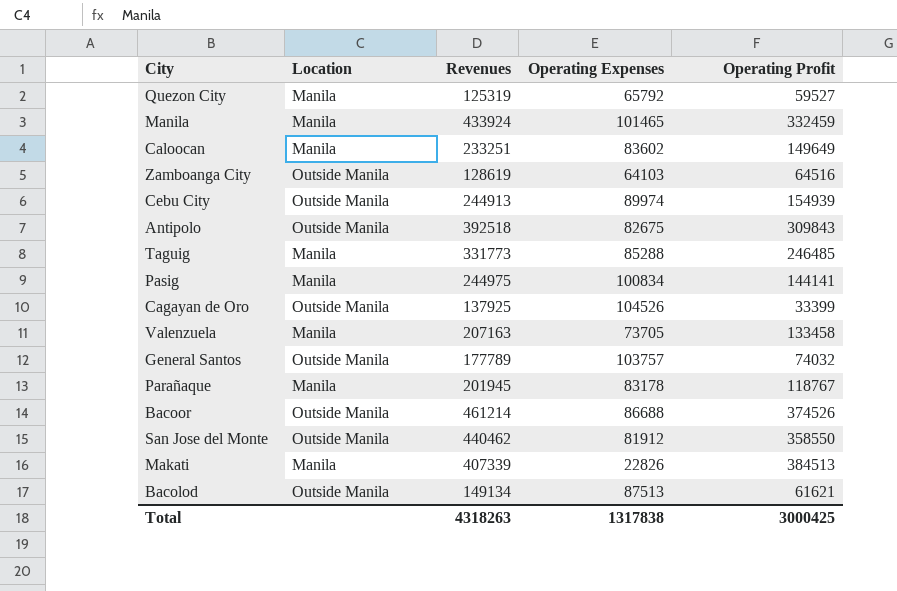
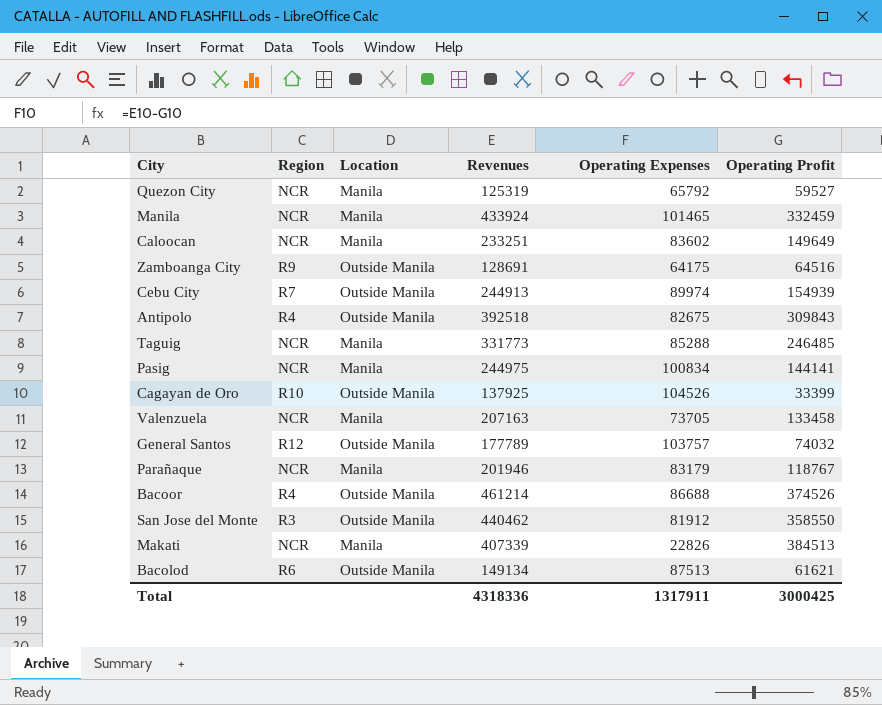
column Region | position: none -> 2
Zamboanga City | Revenues: 128619 -> 128691
Zamboanga City | Operating Expenses: 64103 -> 64175
Parañaque | Revenues: 201945 -> 201946
Parañaque | Operating Expenses: 83178 -> 83179
Total | Revenues: 4318263 -> 4318336
Total | Operating Expenses: 1317838 -> 1317911

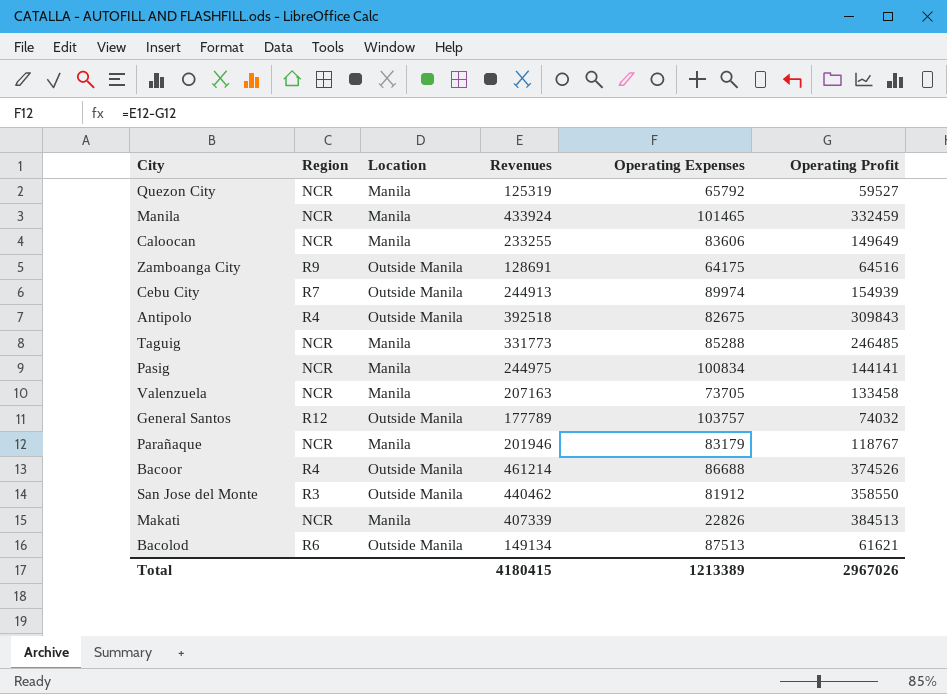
row Cagayan de Oro: R10 | Outside Manila | 137925 | 104526 | 33399 -> none
Caloocan | Revenues: 233251 -> 233255
Caloocan | Operating Expenses: 83602 -> 83606
Total | Revenues: 4318336 -> 4180415
Total | Operating Expenses: 1317911 -> 1213389
Total | Operating Profit: 3000425 -> 2967026

